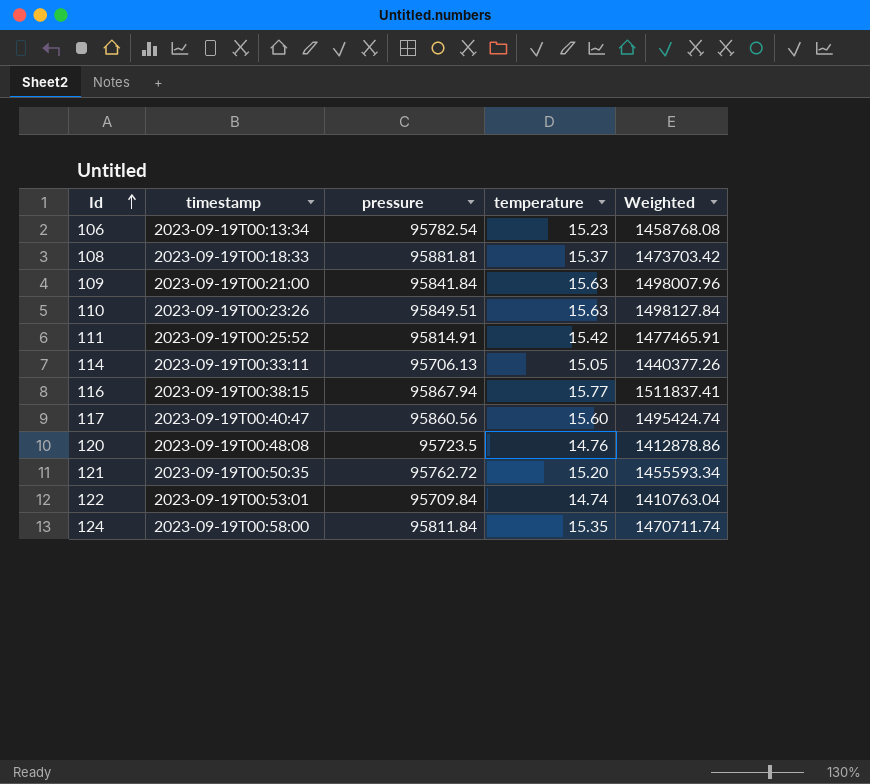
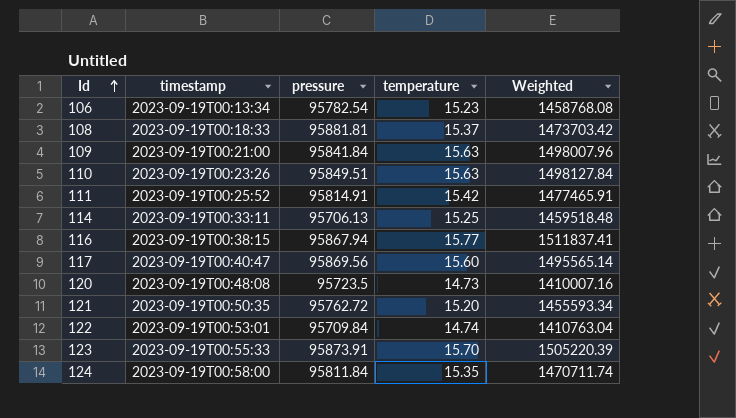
114 | temperature: 15.05 -> 15.25
114 | Weighted: 1440377.26 -> 1459518.48
117 | pressure: 95860.56 -> 95869.56
117 | Weighted: 1495424.74 -> 1495565.14
120 | temperature: 14.76 -> 14.73
120 | Weighted: 1412878.86 -> 1410007.16
row 123: none -> 2023-09-19T00:55:33 | 95873.91 | 15.70 | 1505220.39

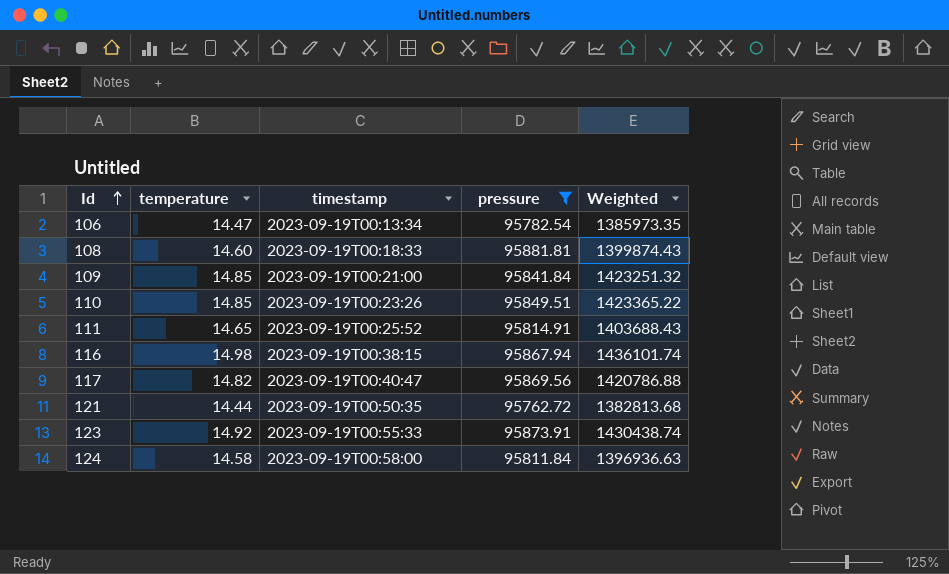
filter: none -> pressure >= 95762.72
column temperature | position: 4 -> 2
106 | temperature: 15.23 -> 14.47
106 | Weighted: 1458768.08 -> 1385973.35
108 | temperature: 15.37 -> 14.60
108 | Weighted: 1473703.42 -> 1399874.43
109 | temperature: 15.63 -> 14.85
109 | Weighted: 1498007.96 -> 1423251.32
110 | temperature: 15.63 -> 14.85
110 | Weighted: 1498127.84 -> 1423365.22
111 | temperature: 15.42 -> 14.65
111 | Weighted: 1477465.91 -> 1403688.43
116 | temperature: 15.77 -> 14.98
116 | Weighted: 1511837.41 -> 1436101.74
117 | temperature: 15.60 -> 14.82
117 | Weighted: 1495565.14 -> 1420786.88
121 | temperature: 15.20 -> 14.44
121 | Weighted: 1455593.34 -> 1382813.68
123 | temperature: 15.70 -> 14.92
123 | Weighted: 1505220.39 -> 1430438.74
124 | temperature: 15.35 -> 14.58
124 | Weighted: 1470711.74 -> 1396936.63

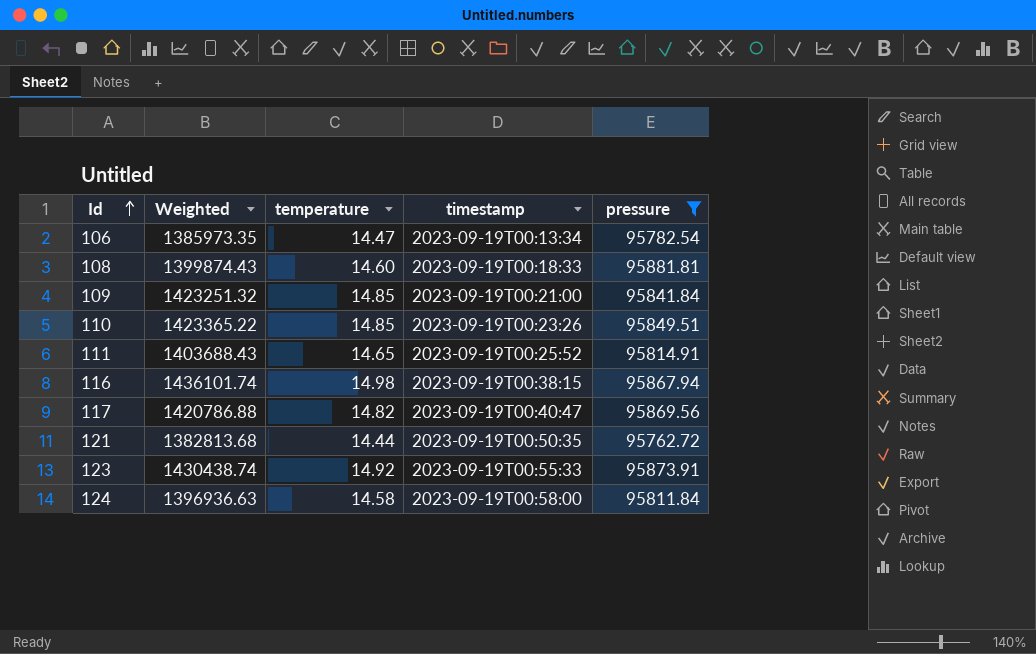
column Weighted | position: 5 -> 2

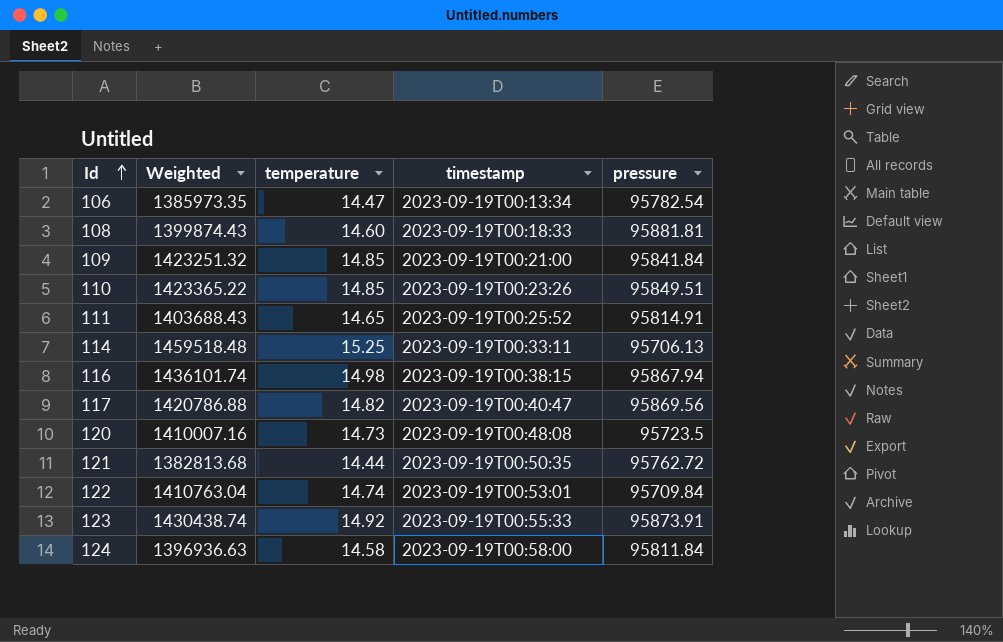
filter: pressure >= 95762.72 -> none

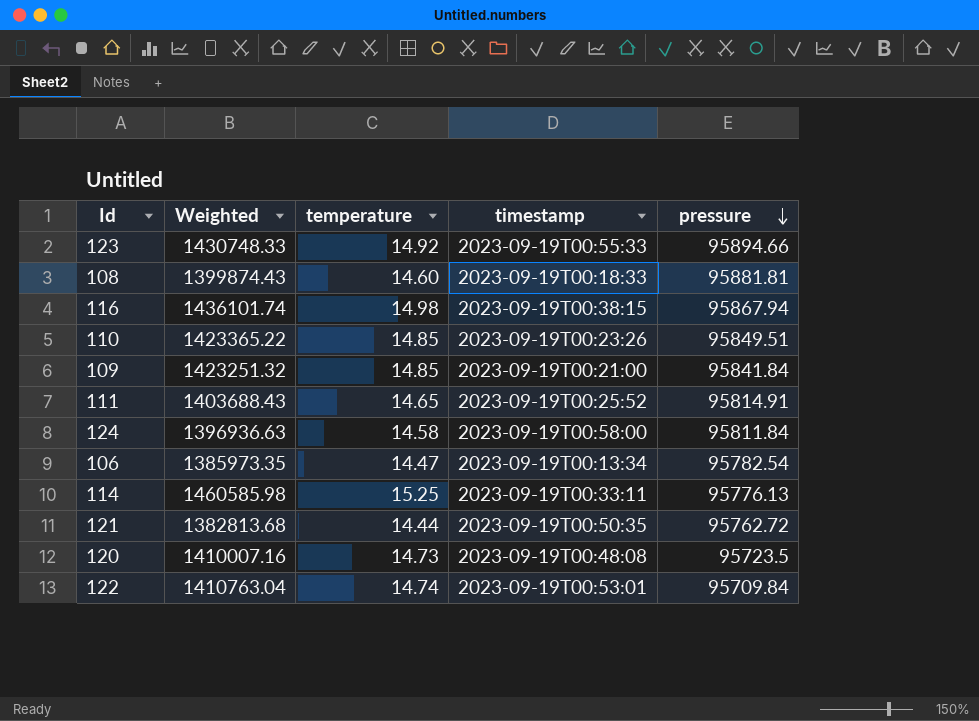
row order: Id ascending -> pressure descending
row 117: 1420786.88 | 14.82 | 2023-09-19T00:40:47 | 95869.56 -> none
123 | Weighted: 1430438.74 -> 1430748.33
123 | pressure: 95873.91 -> 95894.66
114 | Weighted: 1459518.48 -> 1460585.98
114 | pressure: 95706.13 -> 95776.13

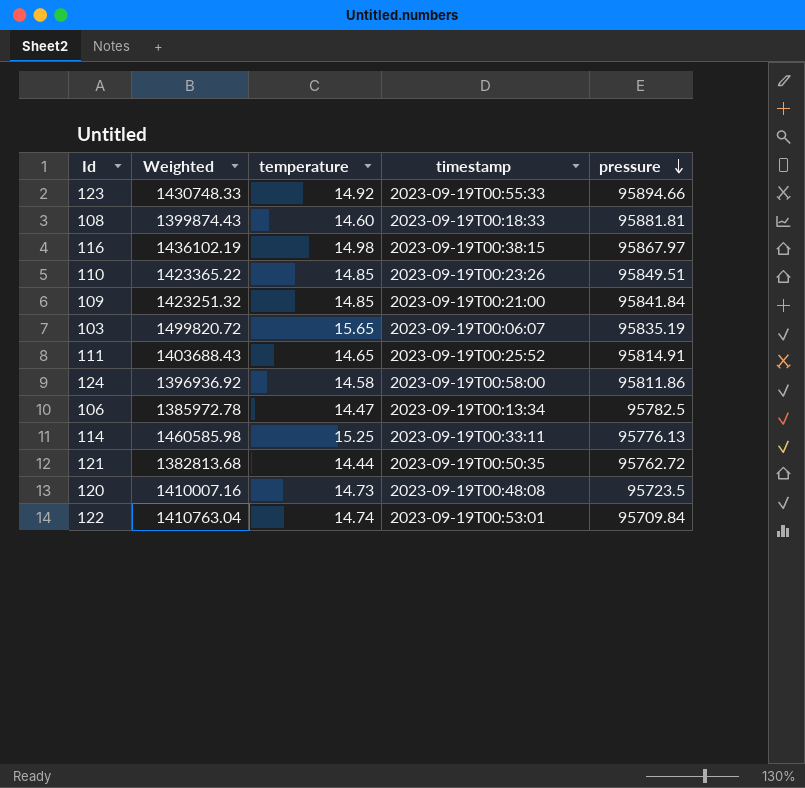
116 | Weighted: 1436101.74 -> 1436102.19
116 | pressure: 95867.94 -> 95867.97
row 103: none -> 1499820.72 | 15.65 | 2023-09-19T00:06:07 | 95835.19
124 | Weighted: 1396936.63 -> 1396936.92
124 | pressure: 95811.84 -> 95811.86
106 | Weighted: 1385973.35 -> 1385972.78
106 | pressure: 95782.54 -> 95782.5

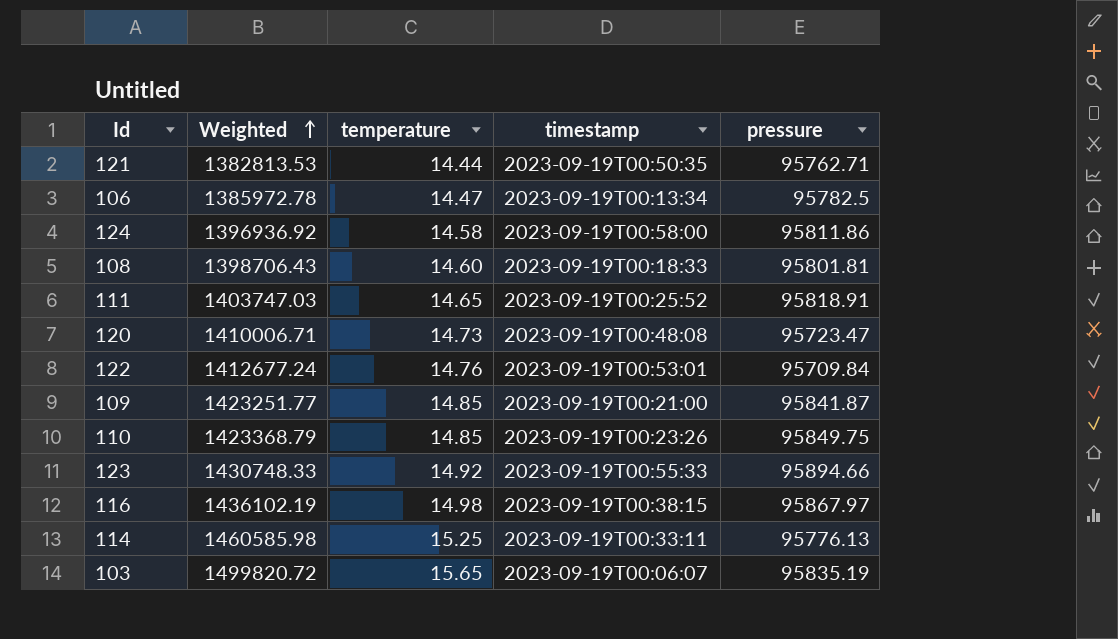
row order: pressure descending -> Weighted ascending
121 | Weighted: 1382813.68 -> 1382813.53
121 | pressure: 95762.72 -> 95762.71
108 | Weighted: 1399874.43 -> 1398706.43
108 | pressure: 95881.81 -> 95801.81
111 | Weighted: 1403688.43 -> 1403747.03
111 | pressure: 95814.91 -> 95818.91
120 | Weighted: 1410007.16 -> 1410006.71
120 | pressure: 95723.5 -> 95723.47
122 | Weighted: 1410763.04 -> 1412677.24
122 | temperature: 14.74 -> 14.76
109 | Weighted: 1423251.32 -> 1423251.77
109 | pressure: 95841.84 -> 95841.87
110 | Weighted: 1423365.22 -> 1423368.79
110 | pressure: 95849.51 -> 95849.75

